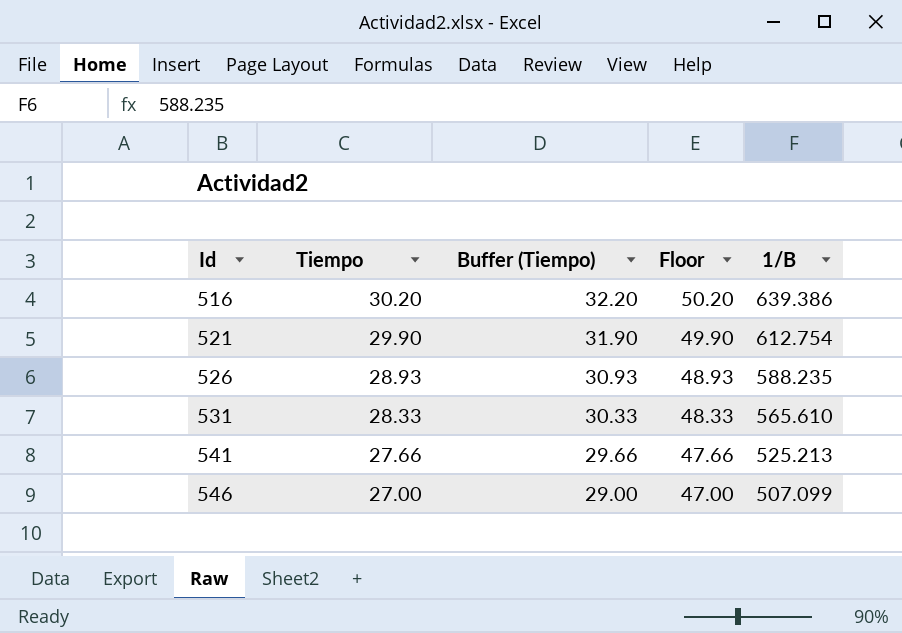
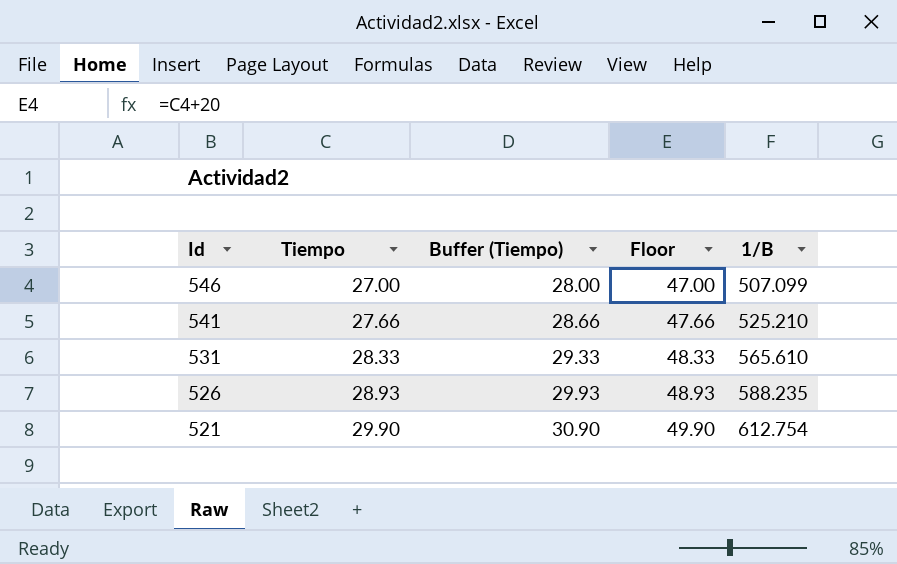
row order: Id ascending -> Id descending
column Buffer (Tiempo) | formula: [Tiempo] + 2 -> [Tiempo] + 1
row 516: 30.20 | 32.20 | 50.20 | 639.386 -> none
541 | 1/B: 525.213 -> 525.210

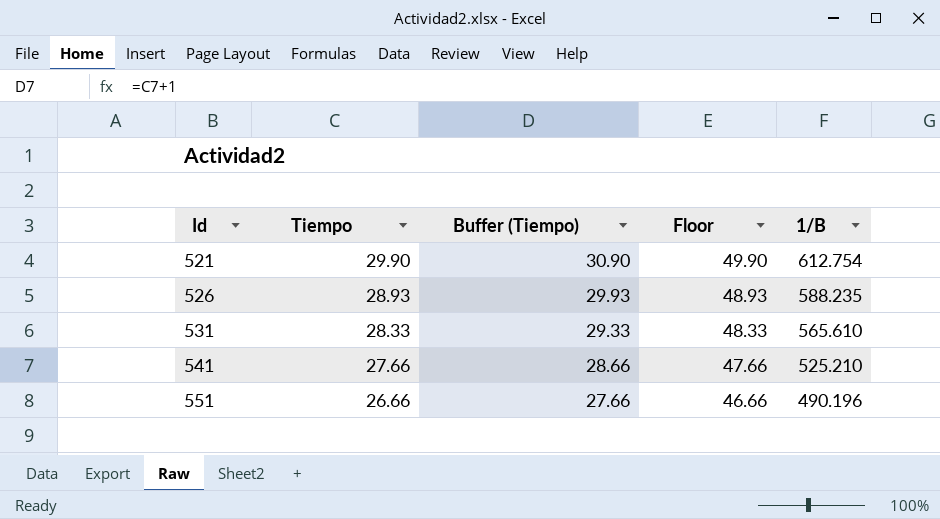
row order: Id descending -> Id ascending
row 546: 27.00 | 28.00 | 47.00 | 507.099 -> none
row 551: none -> 26.66 | 27.66 | 46.66 | 490.196

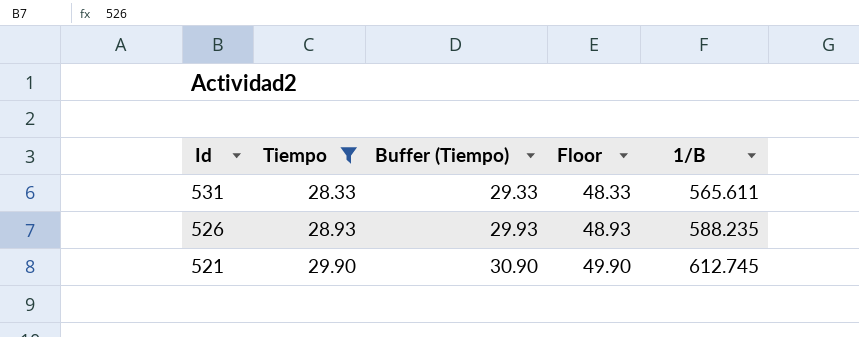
filter: none -> Tiempo >= 28.33
row order: Id ascending -> Id descending
531 | 1/B: 565.610 -> 565.611
521 | 1/B: 612.754 -> 612.745

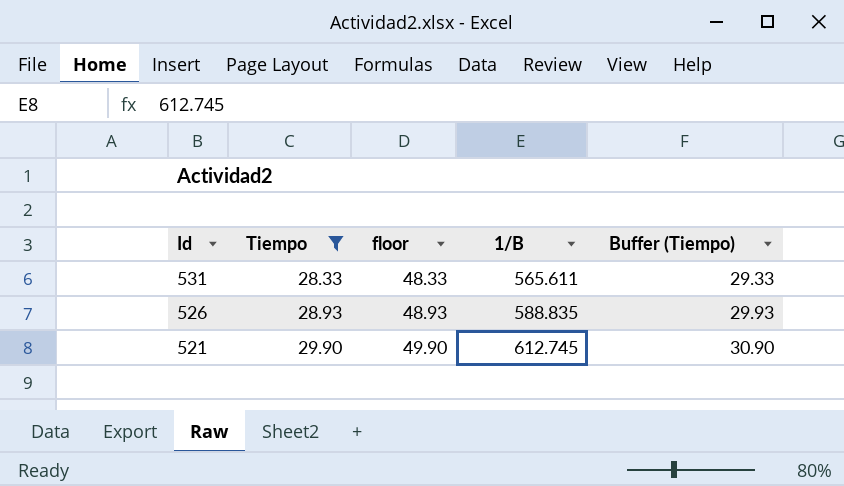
column name: Floor -> floor
column Buffer (Tiempo) | position: 3 -> 5
526 | 1/B: 588.235 -> 588.835

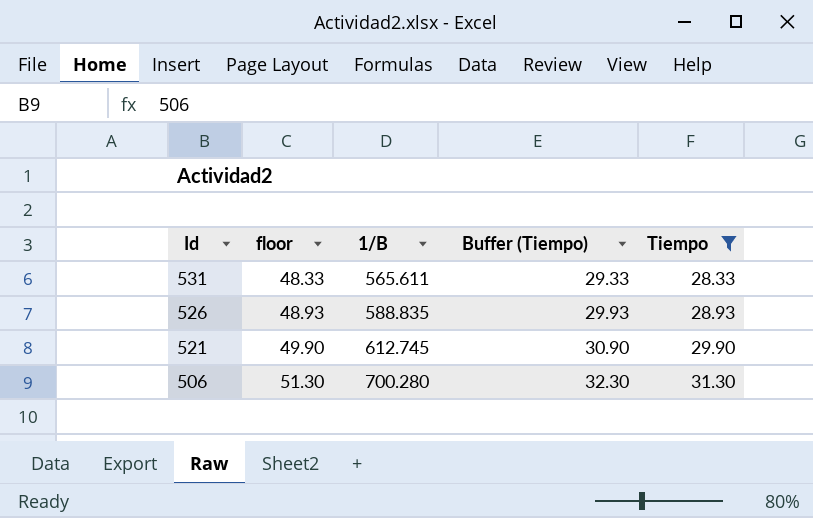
column Tiempo | position: 2 -> 5
row 506: none -> 51.30 | 700.280 | 32.30 | 31.30

